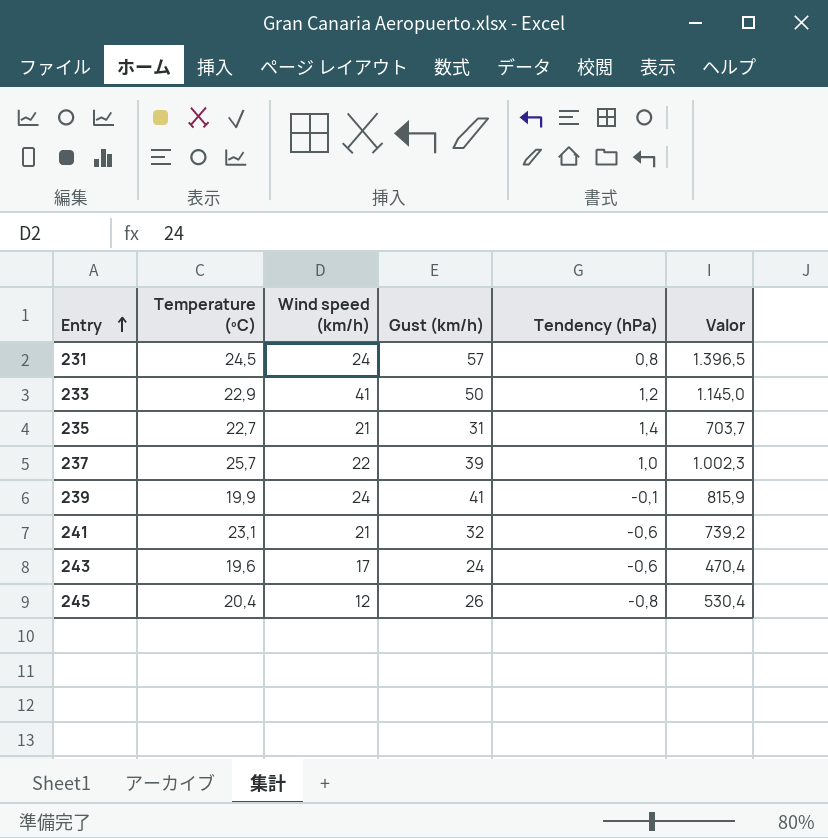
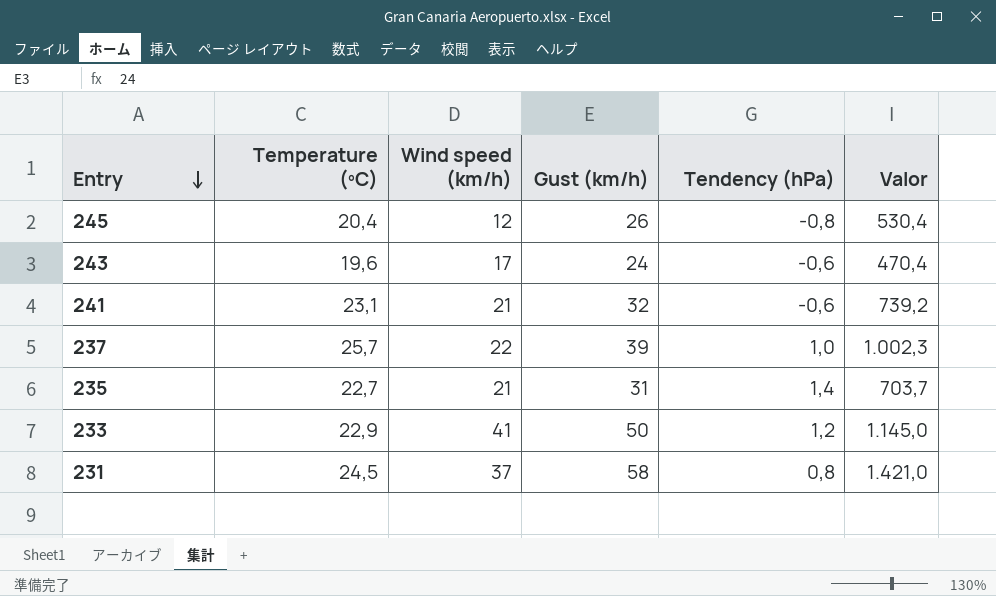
row order: Entry ascending -> Entry descending
row 239: 19,9 | 24 | 41 | -0,1 | 815,9 -> none
231 | Wind speed (km/h): 24 -> 37
231 | Gust (km/h): 57 -> 58
231 | Valor: 1.396,5 -> 1.421,0

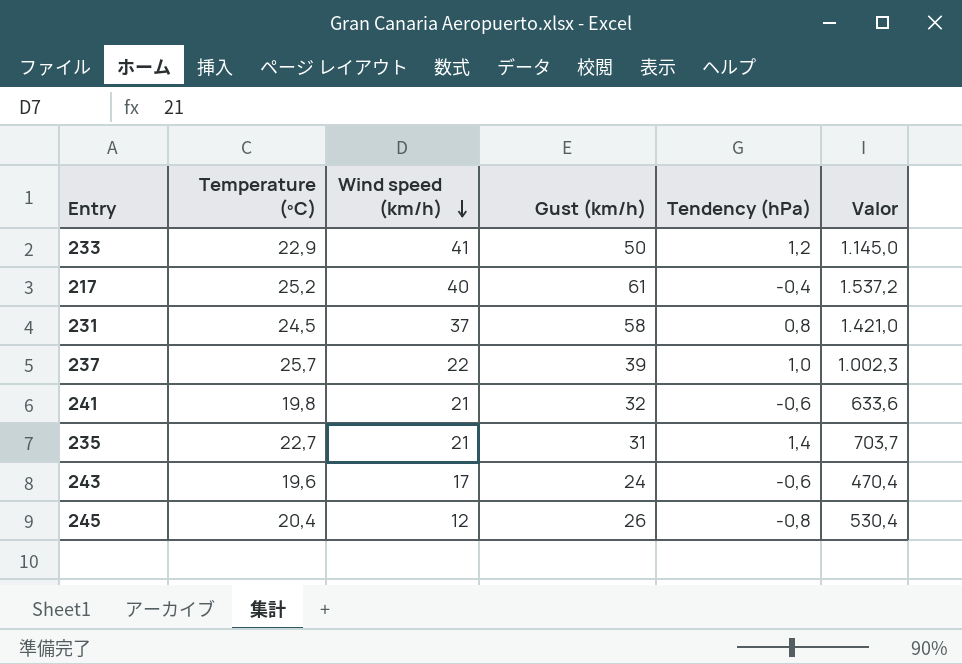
row order: Entry descending -> Wind speed (km/h) descending
row 217: none -> 25,2 | 40 | 61 | -0,4 | 1.537,2
241 | Temperature (ºC): 23,1 -> 19,8
241 | Valor: 739,2 -> 633,6

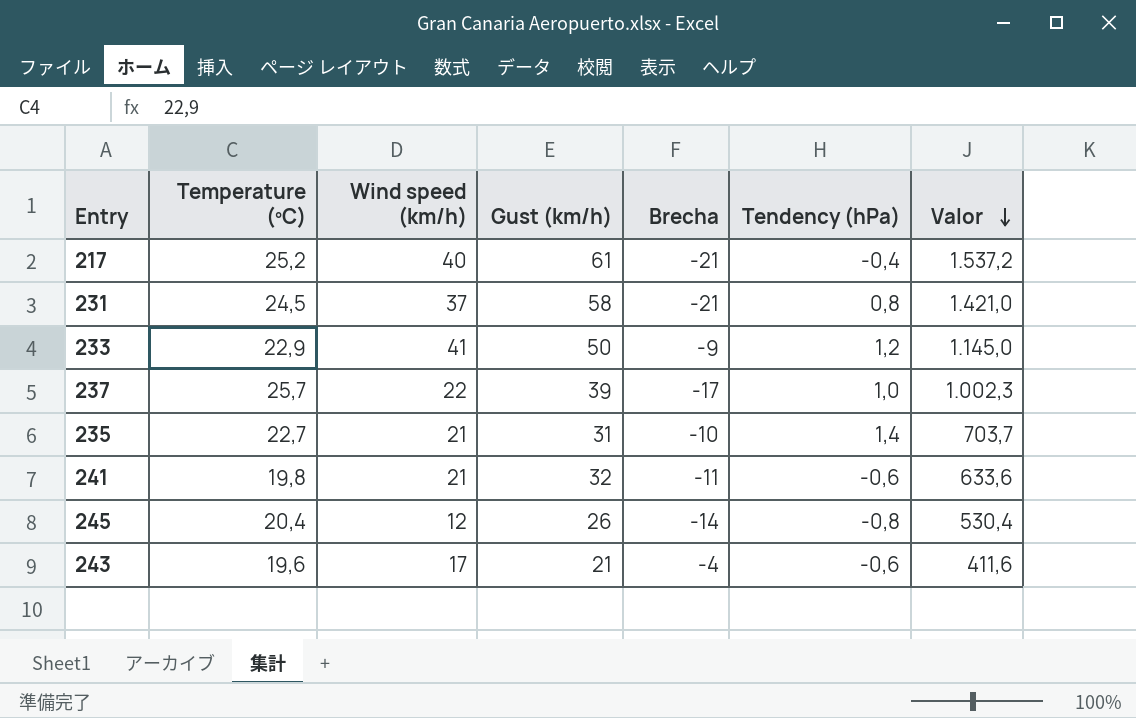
row order: Wind speed (km/h) descending -> Valor descending
column Brecha | formula: none -> [Wind speed (km/h)] - [Gust (km/h)]
243 | Gust (km/h): 24 -> 21
243 | Valor: 470,4 -> 411,6

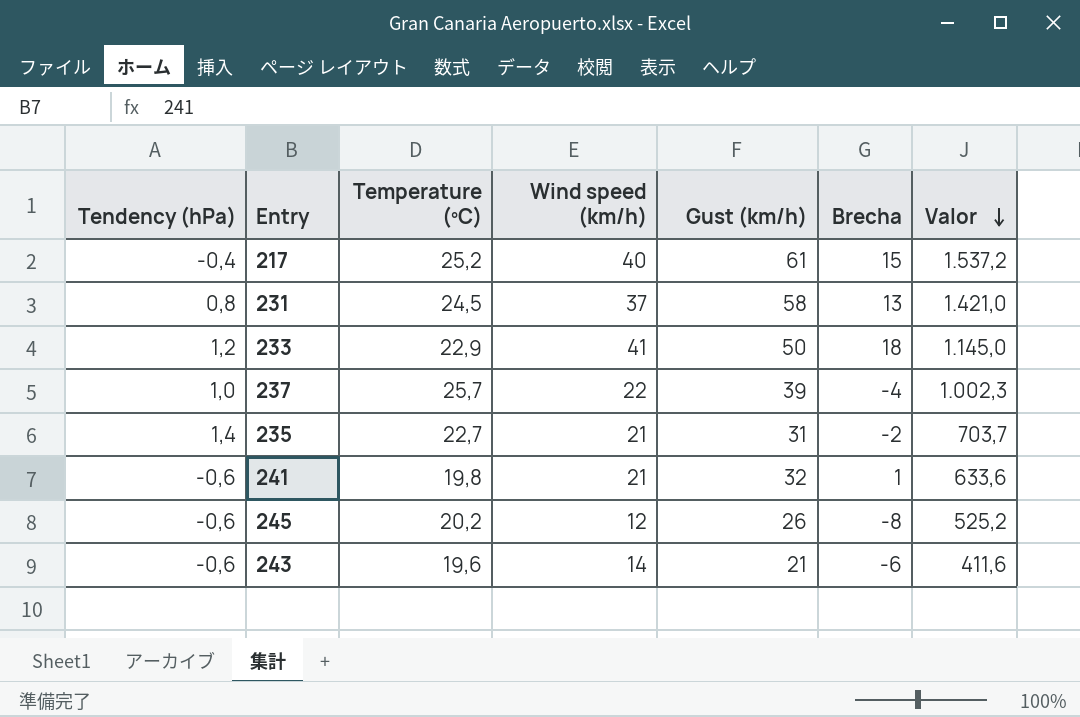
column Tendency (hPa) | position: 6 -> 1
column Brecha | formula: [Wind speed (km/h)] - [Gust (km/h)] -> [Wind speed (km/h)] - [Temperature (ºC)]
245 | Tendency (hPa): -0,8 -> -0,6
245 | Temperature (ºC): 20,4 -> 20,2
245 | Valor: 530,4 -> 525,2
243 | Wind speed (km/h): 17 -> 14

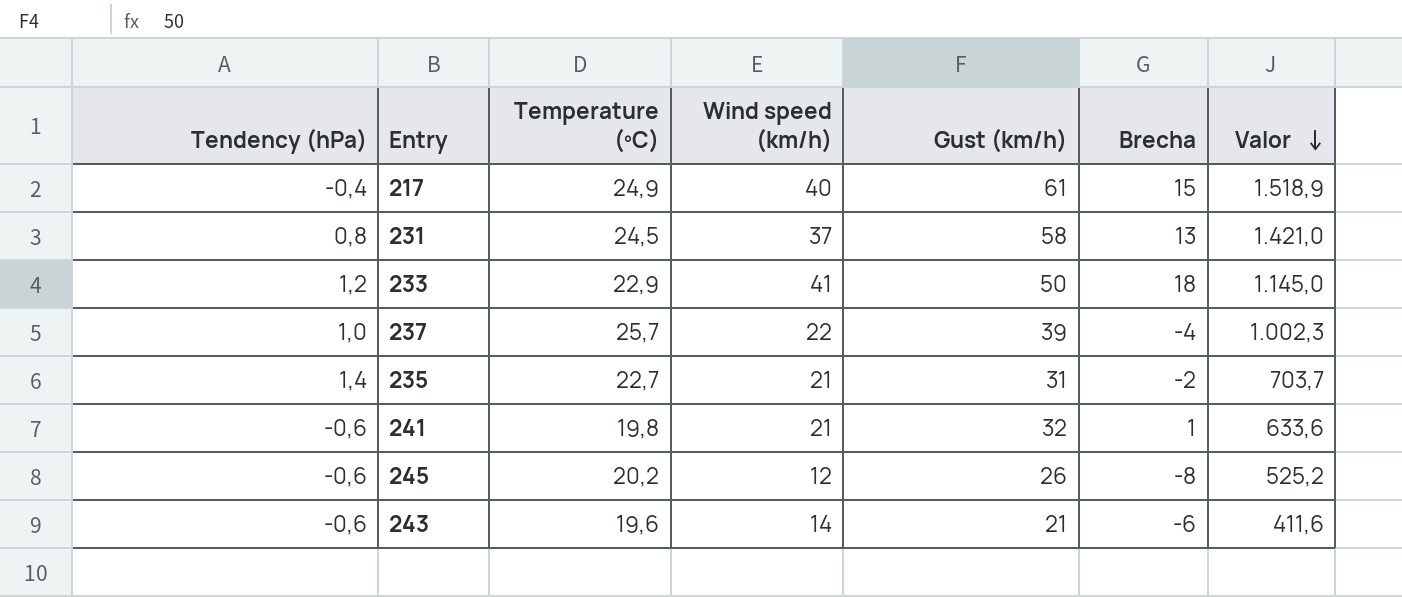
217 | Temperature (ºC): 25,2 -> 24,9
217 | Valor: 1.537,2 -> 1.518,9

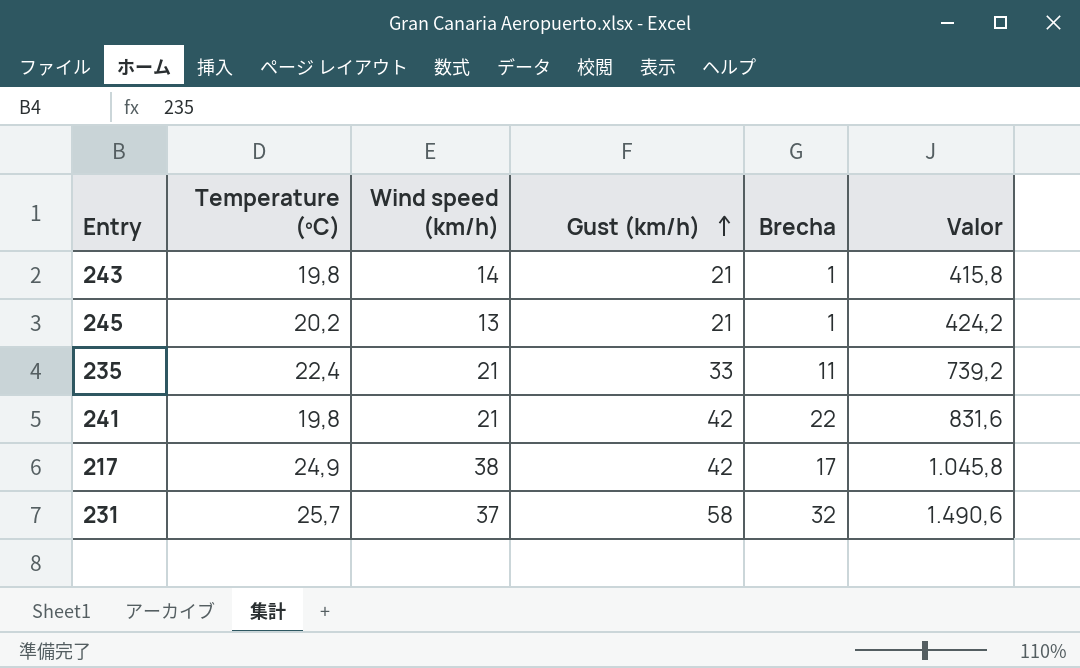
row order: Valor descending -> Gust (km/h) ascending
column Tendency (hPa) | position: 1 -> none
column Brecha | formula: [Wind speed (km/h)] - [Temperature (ºC)] -> [Gust (km/h)] - [Temperature (ºC)]
row 233: 1,2 | 22,9 | 41 | 50 | 18 | 1.145,0 -> none
row 237: 1,0 | 25,7 | 22 | 39 | -4 | 1.002,3 -> none
243 | Temperature (ºC): 19,6 -> 19,8
243 | Valor: 411,6 -> 415,8
245 | Wind speed (km/h): 12 -> 13
245 | Gust (km/h): 26 -> 21
245 | Valor: 525,2 -> 424,2
235 | Temperature (ºC): 22,7 -> 22,4
235 | Gust (km/h): 31 -> 33
235 | Valor: 703,7 -> 739,2
241 | Gust (km/h): 32 -> 42
241 | Valor: 633,6 -> 831,6
217 | Wind speed (km/h): 40 -> 38
217 | Gust (km/h): 61 -> 42
217 | Valor: 1.518,9 -> 1.045,8
231 | Temperature (ºC): 24,5 -> 25,7
231 | Valor: 1.421,0 -> 1.490,6

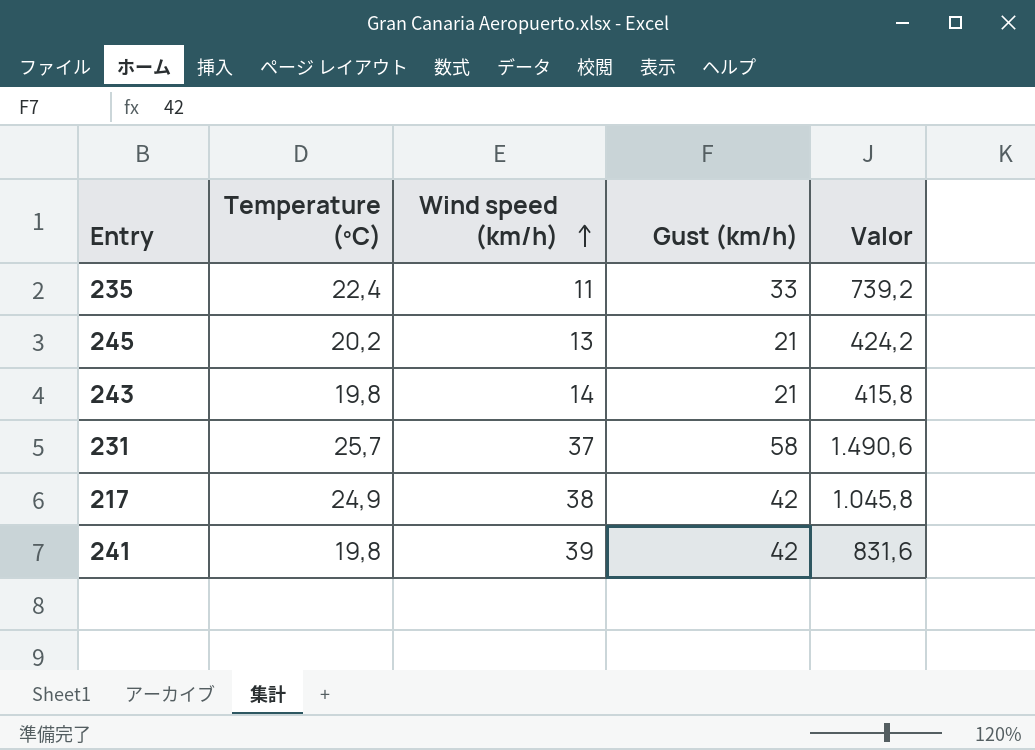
row order: Gust (km/h) ascending -> Wind speed (km/h) ascending
column Brecha | formula: [Gust (km/h)] - [Temperature (ºC)] -> none
235 | Wind speed (km/h): 21 -> 11
241 | Wind speed (km/h): 21 -> 39

